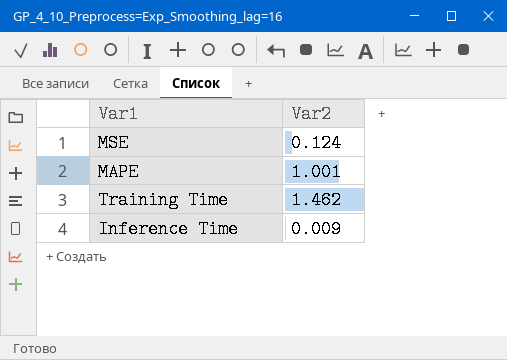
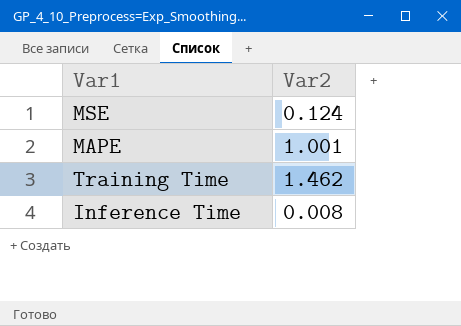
Inference Time | Var2: 0.009 -> 0.008

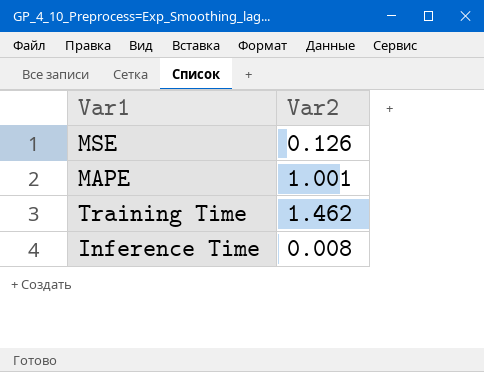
MSE | Var2: 0.124 -> 0.126

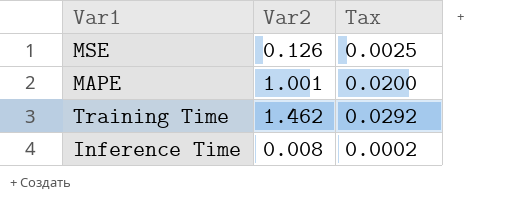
column Tax | formula: none -> [Var2] * 0.02

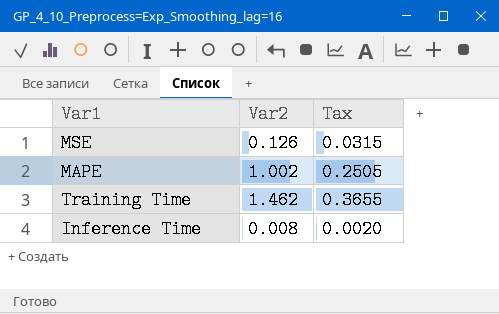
column Tax | formula: [Var2] * 0.02 -> [Var2] * 0.25
MAPE | Var2: 1.001 -> 1.002

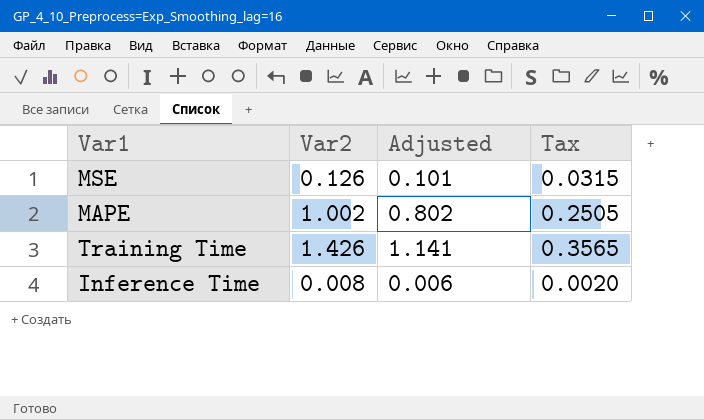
column Adjusted | formula: none -> [Var2] * 0.8
Training Time | Var2: 1.462 -> 1.426
Training Time | Tax: 0.3655 -> 0.3565

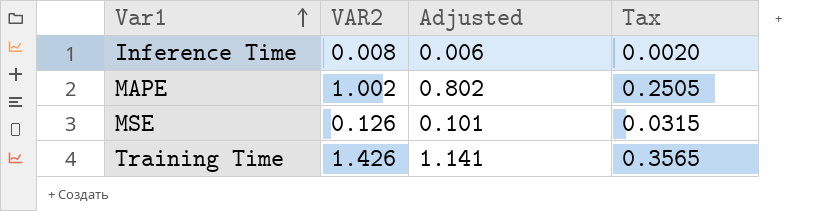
row order: none -> Var1 ascending
column name: Var2 -> VAR2

